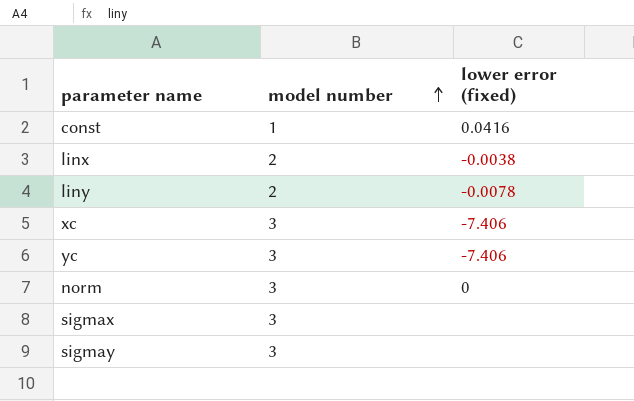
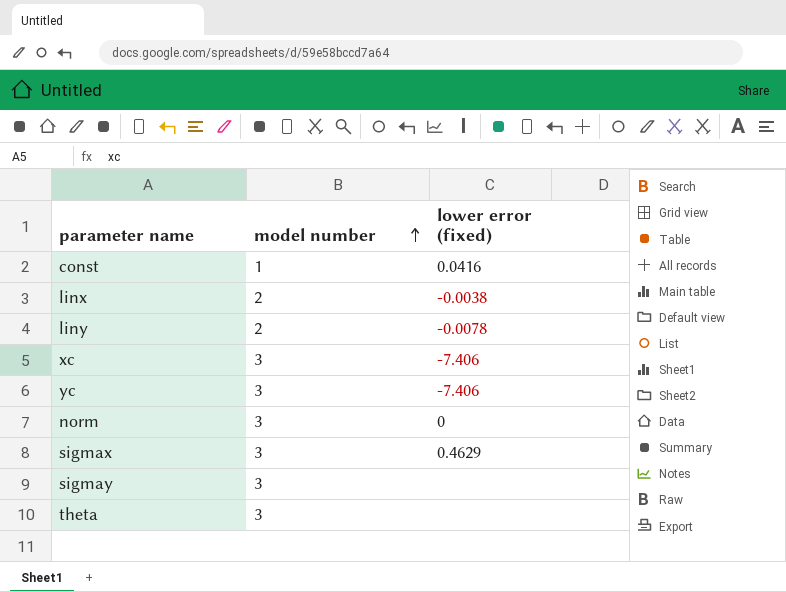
sigmax | lower error (fixed): none -> 0.4629
row theta: none -> 3 | none

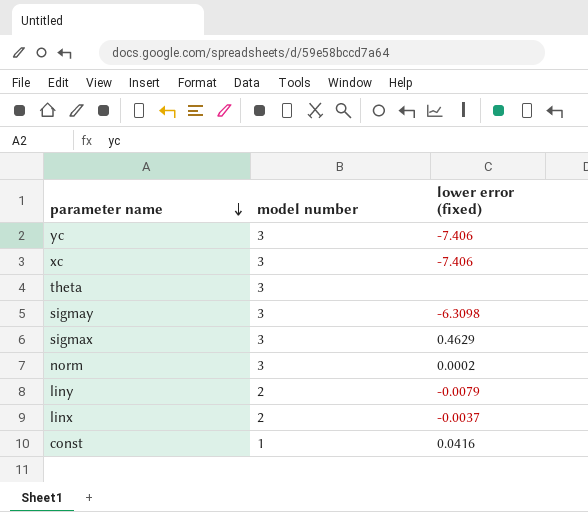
row order: model number ascending -> parameter name descending
sigmay | lower error (fixed): none -> -6.3098
norm | lower error (fixed): 0 -> 0.0002
liny | lower error (fixed): -0.0078 -> -0.0079
linx | lower error (fixed): -0.0038 -> -0.0037

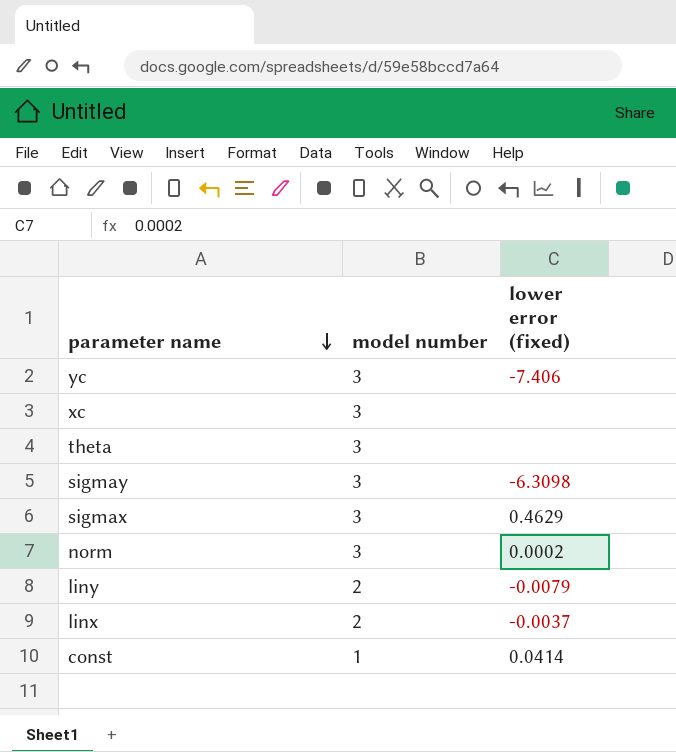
xc | lower error (fixed): -7.406 -> none
const | lower error (fixed): 0.0416 -> 0.0414

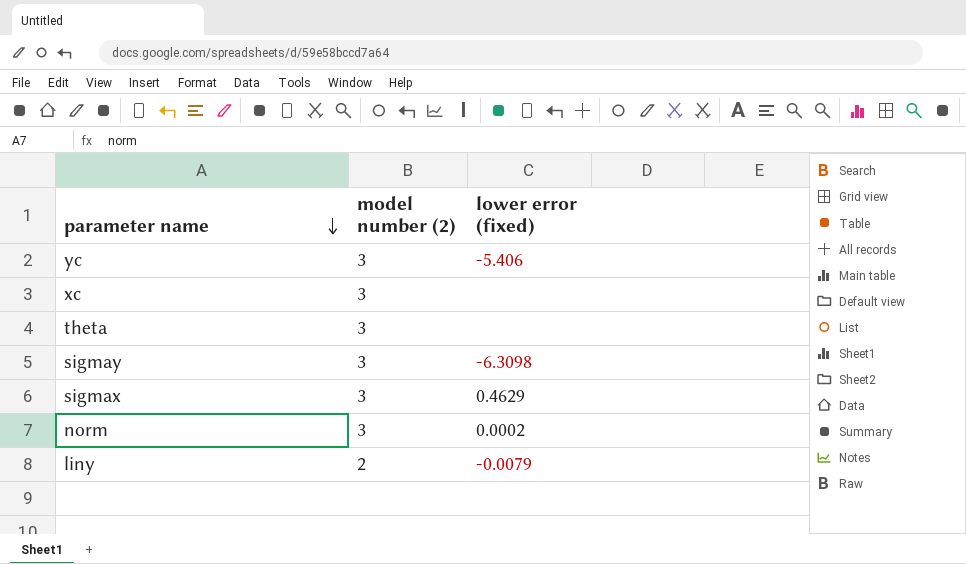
column name: model number -> model number (2)
row linx: 2 | -0.0037 -> none
row const: 1 | 0.0414 -> none
yc | lower error (fixed): -7.406 -> -5.406

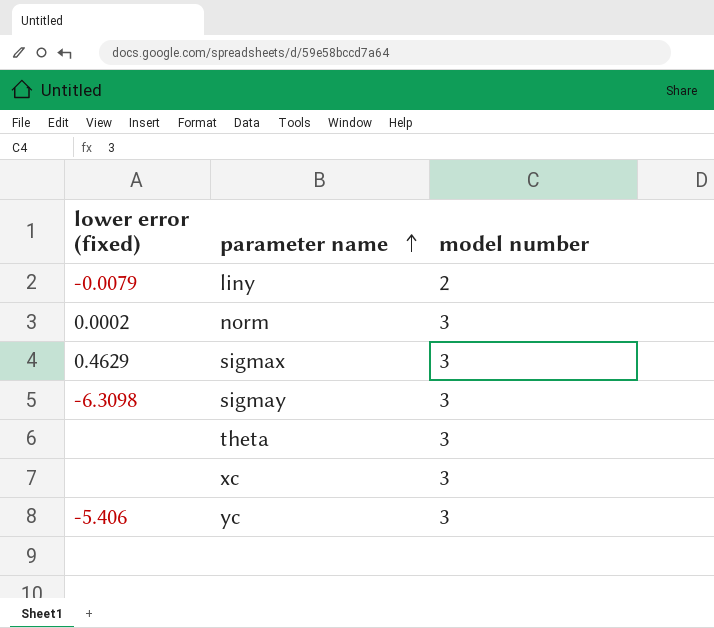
row order: parameter name descending -> parameter name ascending
column lower error (fixed) | position: 3 -> 1
column name: model number (2) -> model number

